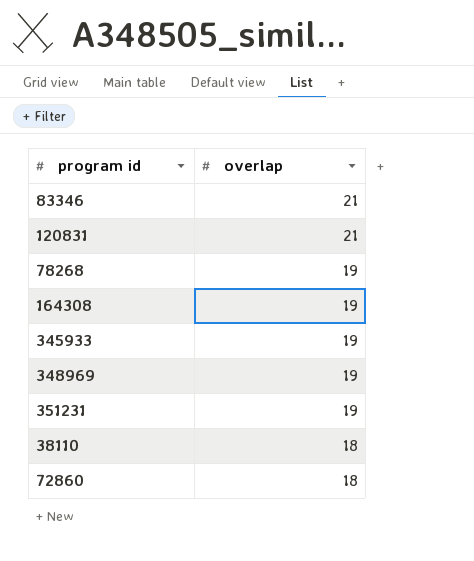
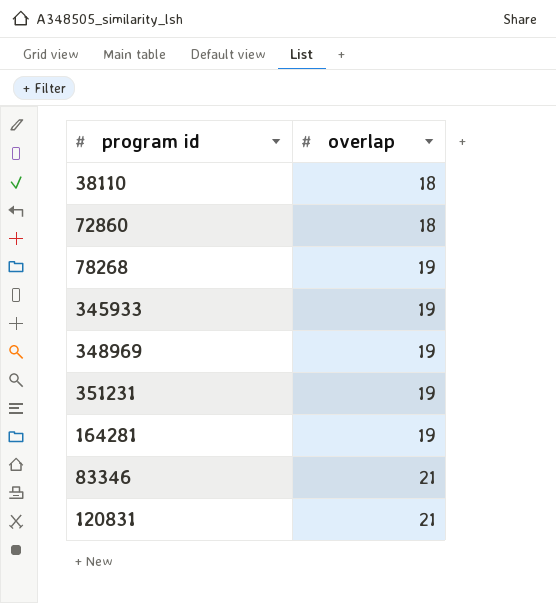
row order: overlap descending -> overlap ascending
row 164308: 19 -> none
row 164281: none -> 19

